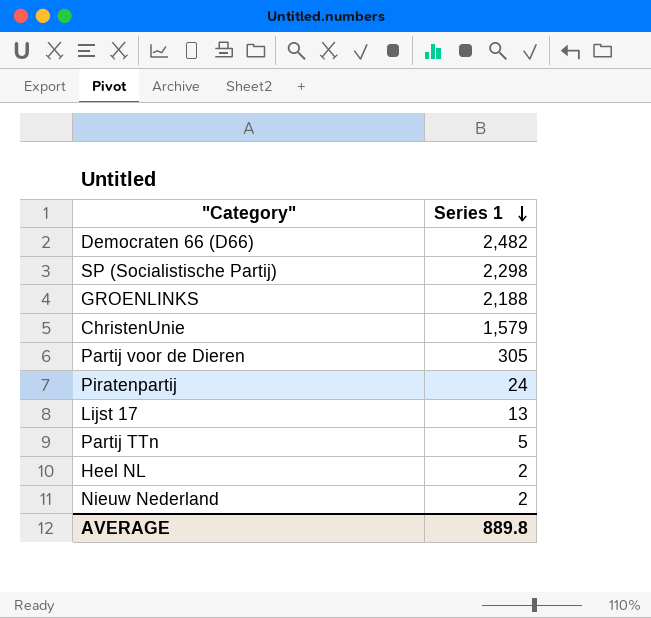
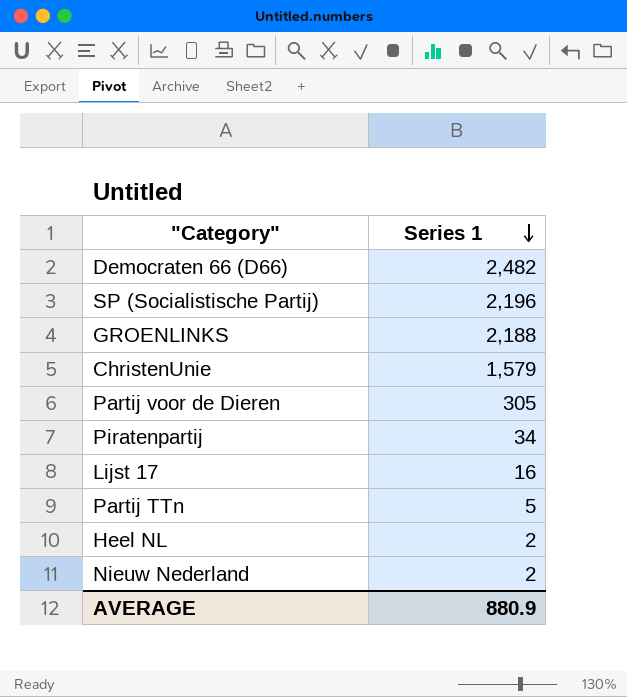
SP (Socialistische Partij) | Series 1: 2,298 -> 2,196
Piratenpartij | Series 1: 24 -> 34
Lijst 17 | Series 1: 13 -> 16
AVERAGE | Series 1: 889.8 -> 880.9

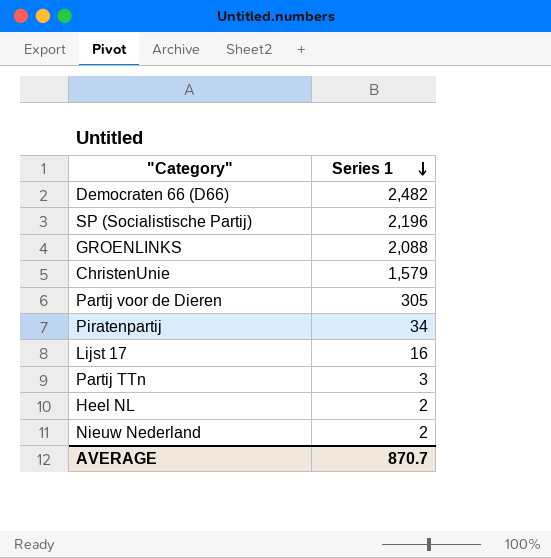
GROENLINKS | Series 1: 2,188 -> 2,088
Partij TTn | Series 1: 5 -> 3
AVERAGE | Series 1: 880.9 -> 870.7

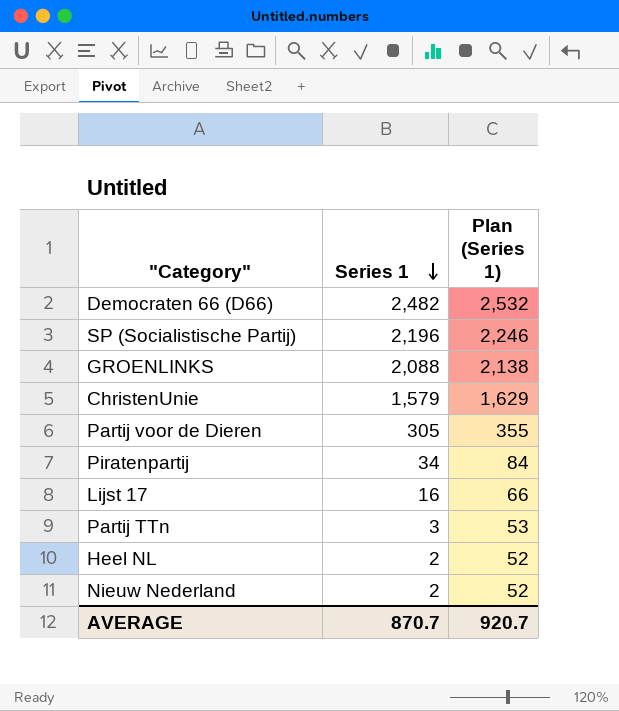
column Plan (Series 1) | formula: none -> [Series 1] + 50

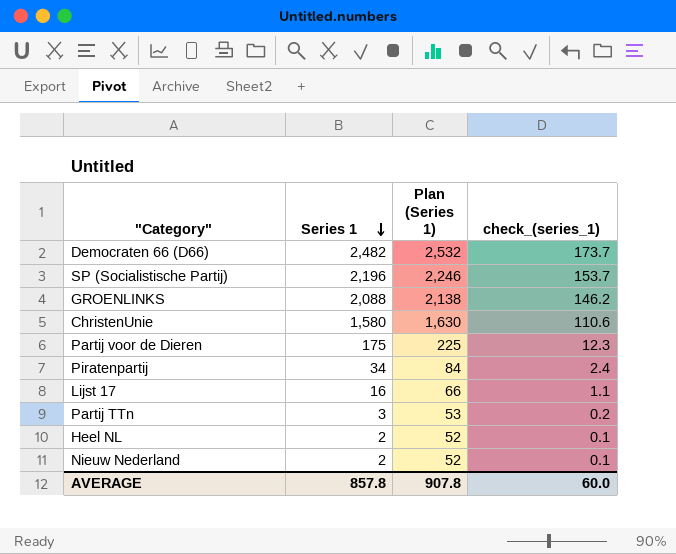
column check_(series_1) | formula: none -> [Series 1] * 0.07
ChristenUnie | Series 1: 1,579 -> 1,580
ChristenUnie | Plan (Series 1): 1,629 -> 1,630
Partij voor de Dieren | Series 1: 305 -> 175
Partij voor de Dieren | Plan (Series 1): 355 -> 225
AVERAGE | Series 1: 870.7 -> 857.8
AVERAGE | Plan (Series 1): 920.7 -> 907.8

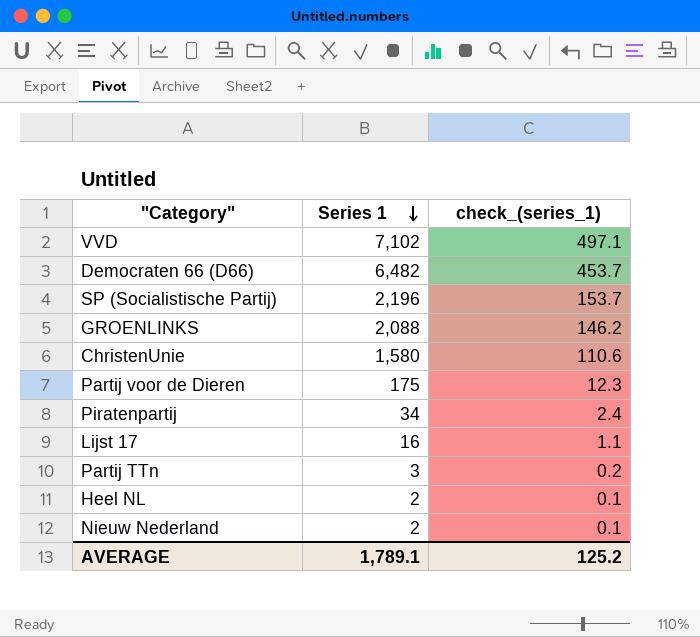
column Plan (Series 1) | formula: [Series 1] + 50 -> none
row VVD: none -> 7,102 | 497.1
Democraten 66 (D66) | Series 1: 2,482 -> 6,482
Democraten 66 (D66) | check_(series_1): 173.7 -> 453.7
AVERAGE | Series 1: 857.8 -> 1,789.1
AVERAGE | check_(series_1): 60.0 -> 125.2

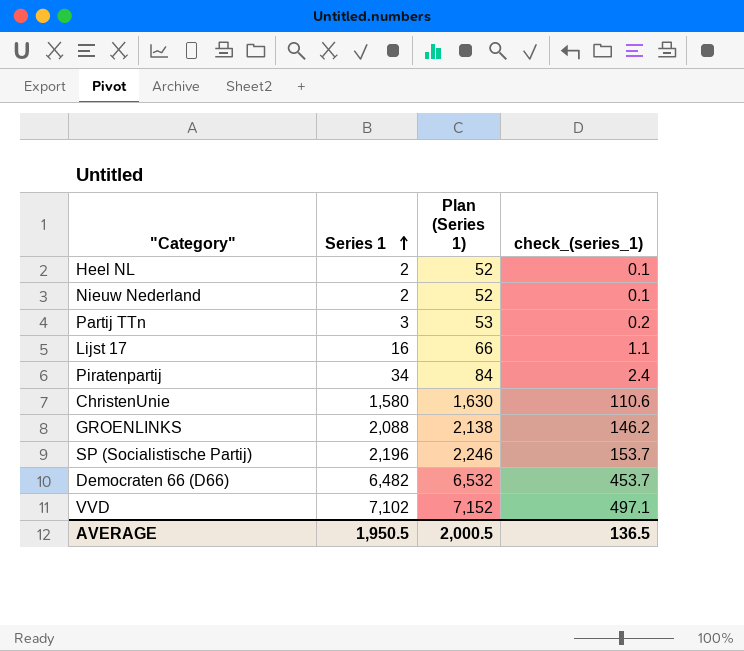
row order: Series 1 descending -> Series 1 ascending
column Plan (Series 1) | formula: none -> [Series 1] + 50
row Partij voor de Dieren: 175 | 12.3 -> none
AVERAGE | Series 1: 1,789.1 -> 1,950.5
AVERAGE | check_(series_1): 125.2 -> 136.5

